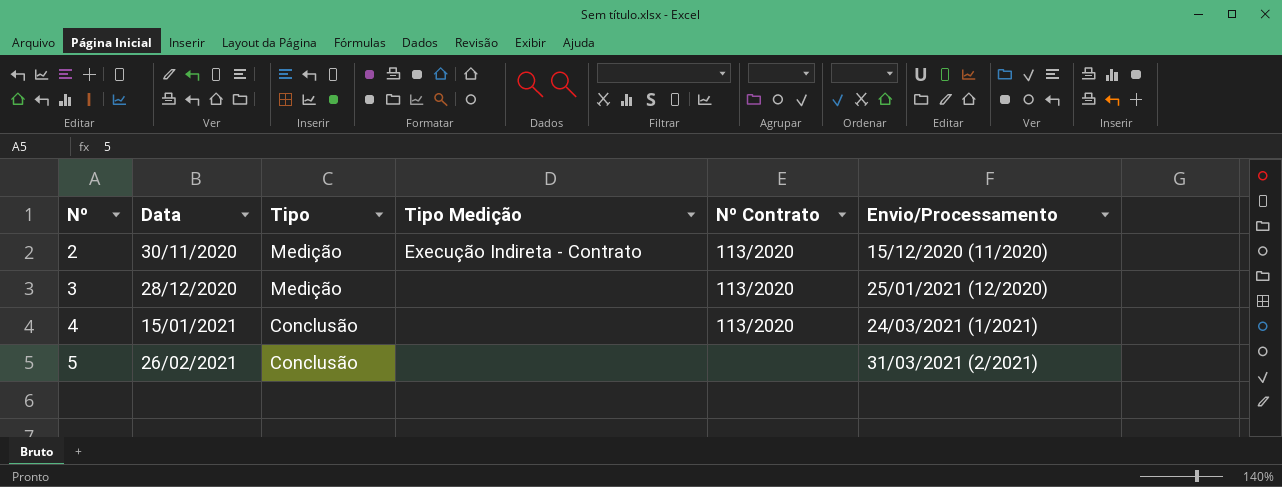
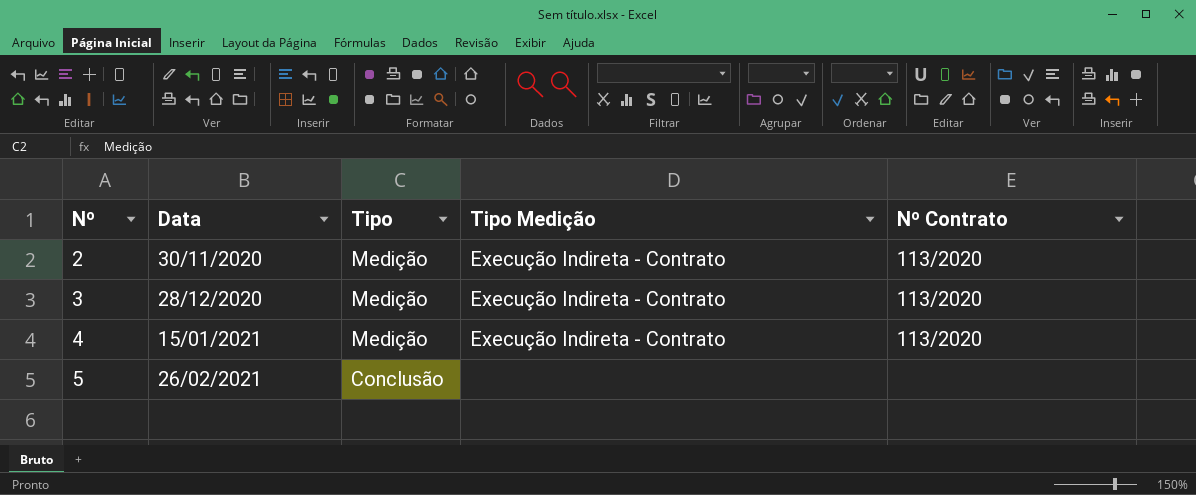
column Envio/Processamento | position: 6 -> none
3 | Tipo Medição: none -> Execução Indireta - Contrato
4 | Tipo: Conclusão -> Medição
4 | Tipo Medição: none -> Execução Indireta - Contrato

